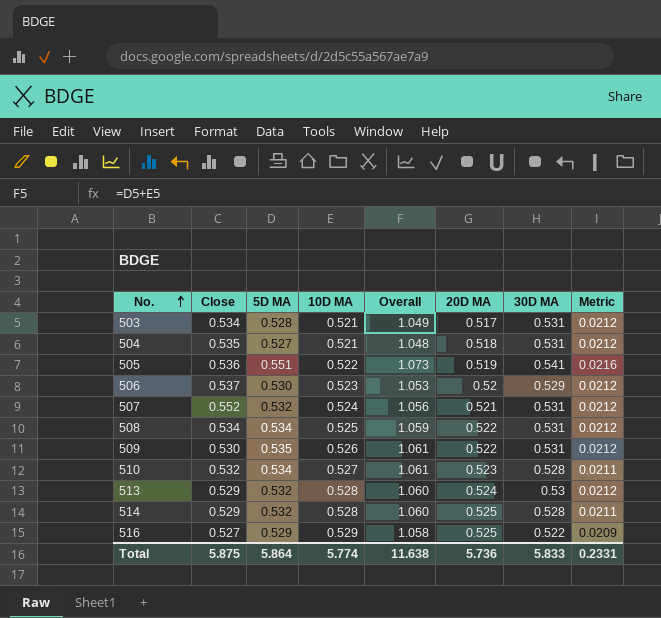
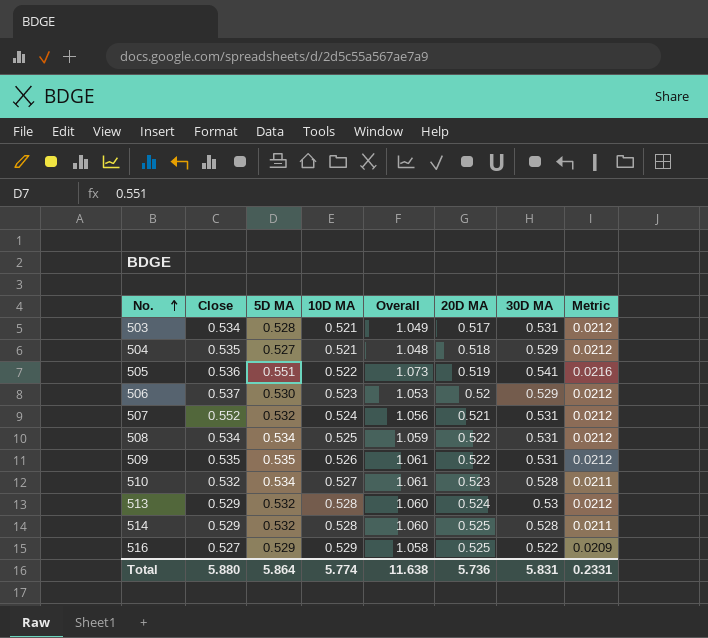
504 | 30D MA: 0.531 -> 0.529
509 | Close: 0.530 -> 0.535
Total | Close: 5.875 -> 5.880
Total | 30D MA: 5.833 -> 5.831

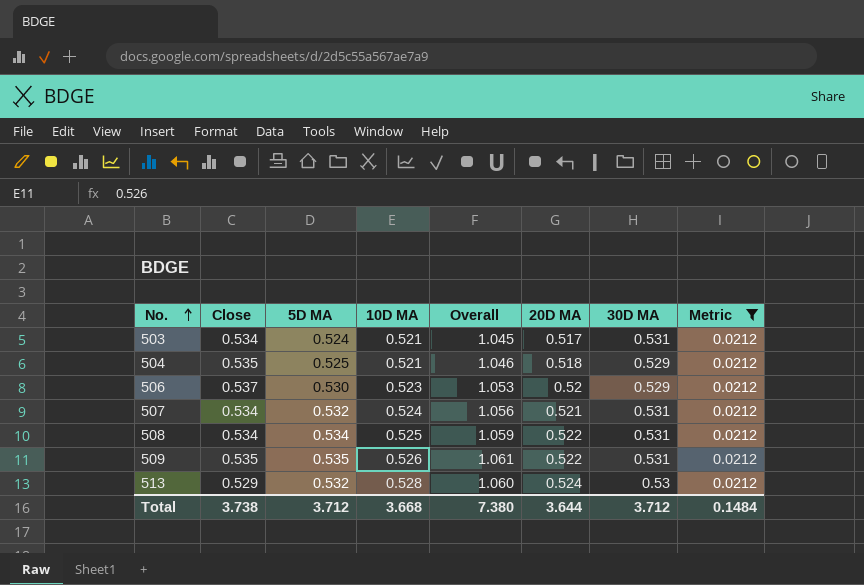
filter: none -> Metric = 0.0212
503 | 5D MA: 0.528 -> 0.524
503 | Overall: 1.049 -> 1.045
504 | 5D MA: 0.527 -> 0.525
504 | Overall: 1.048 -> 1.046
507 | Close: 0.552 -> 0.534
Total | Close: 5.880 -> 3.738
Total | 5D MA: 5.864 -> 3.712
Total | 10D MA: 5.774 -> 3.668
Total | Overall: 11.638 -> 7.380
Total | 20D MA: 5.736 -> 3.644
Total | 30D MA: 5.831 -> 3.712
Total | Metric: 0.2331 -> 0.1484

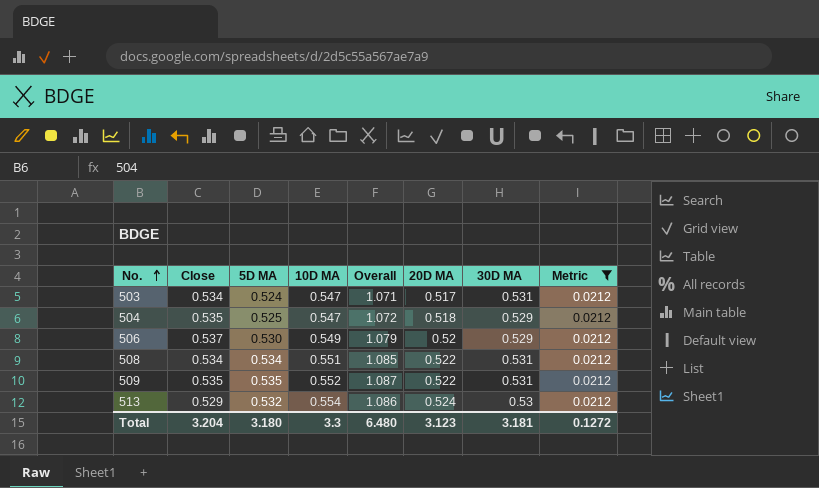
row 507: 0.534 | 0.532 | 0.524 | 1.056 | 0.521 | 0.531 | 0.0212 -> none
503 | 10D MA: 0.521 -> 0.547
503 | Overall: 1.045 -> 1.071
504 | 10D MA: 0.521 -> 0.547
504 | Overall: 1.046 -> 1.072
506 | 10D MA: 0.523 -> 0.549
506 | Overall: 1.053 -> 1.079
508 | 10D MA: 0.525 -> 0.551
508 | Overall: 1.059 -> 1.085
509 | 10D MA: 0.526 -> 0.552
509 | Overall: 1.061 -> 1.087
513 | 10D MA: 0.528 -> 0.554
513 | Overall: 1.060 -> 1.086
Total | Close: 3.738 -> 3.204
Total | 5D MA: 3.712 -> 3.180
Total | 10D MA: 3.668 -> 3.3
Total | Overall: 7.380 -> 6.480
Total | 20D MA: 3.644 -> 3.123
Total | 30D MA: 3.712 -> 3.181
Total | Metric: 0.1484 -> 0.1272

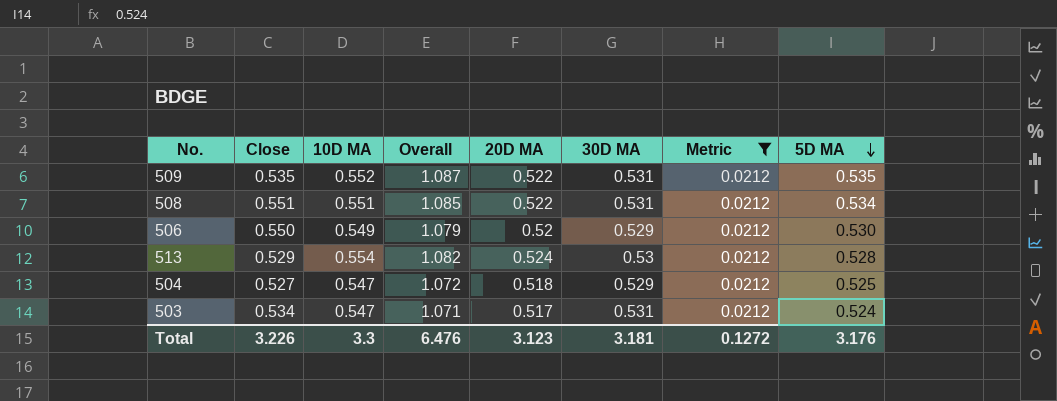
row order: No. ascending -> 5D MA descending
column 5D MA | position: 3 -> 8
508 | Close: 0.534 -> 0.551
506 | Close: 0.537 -> 0.550
513 | Overall: 1.086 -> 1.082
513 | 5D MA: 0.532 -> 0.528
504 | Close: 0.535 -> 0.527
Total | Close: 3.204 -> 3.226
Total | Overall: 6.480 -> 6.476
Total | 5D MA: 3.180 -> 3.176

